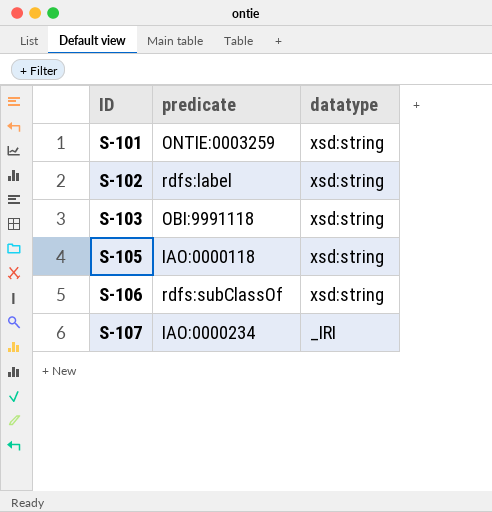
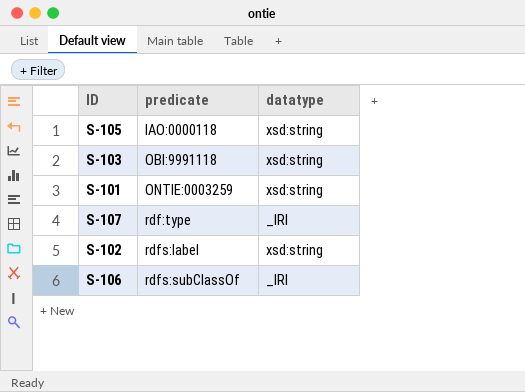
row order: ID ascending -> predicate ascending
S-107 | predicate: IAO:0000234 -> rdf:type
S-106 | datatype: xsd:string -> _IRI

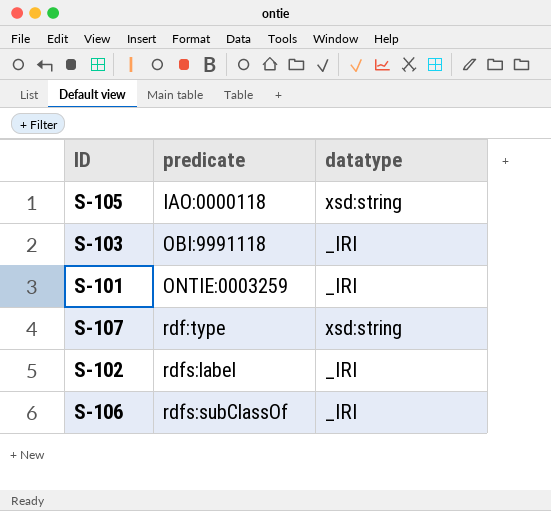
S-103 | datatype: xsd:string -> _IRI
S-101 | datatype: xsd:string -> _IRI
S-107 | datatype: _IRI -> xsd:string
S-102 | datatype: xsd:string -> _IRI

